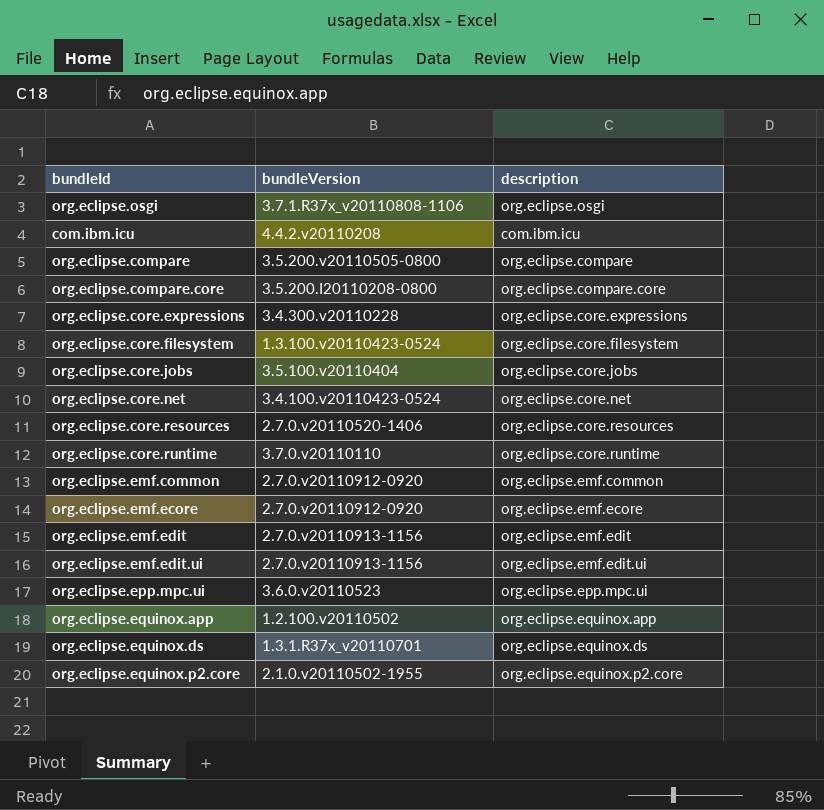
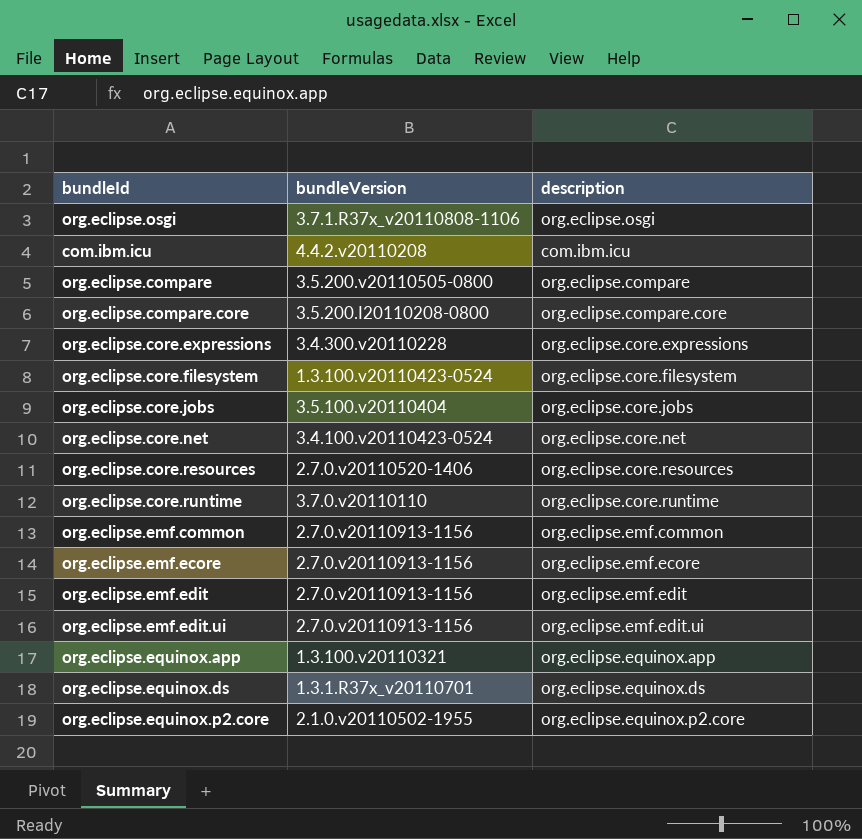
row org.eclipse.epp.mpc.ui: 3.6.0.v20110523 | org.eclipse.epp.mpc.ui -> none
org.eclipse.emf.common | bundleVersion: 2.7.0.v20110912-0920 -> 2.7.0.v20110913-1156
org.eclipse.emf.ecore | bundleVersion: 2.7.0.v20110912-0920 -> 2.7.0.v20110913-1156
org.eclipse.equinox.app | bundleVersion: 1.2.100.v20110502 -> 1.3.100.v20110321

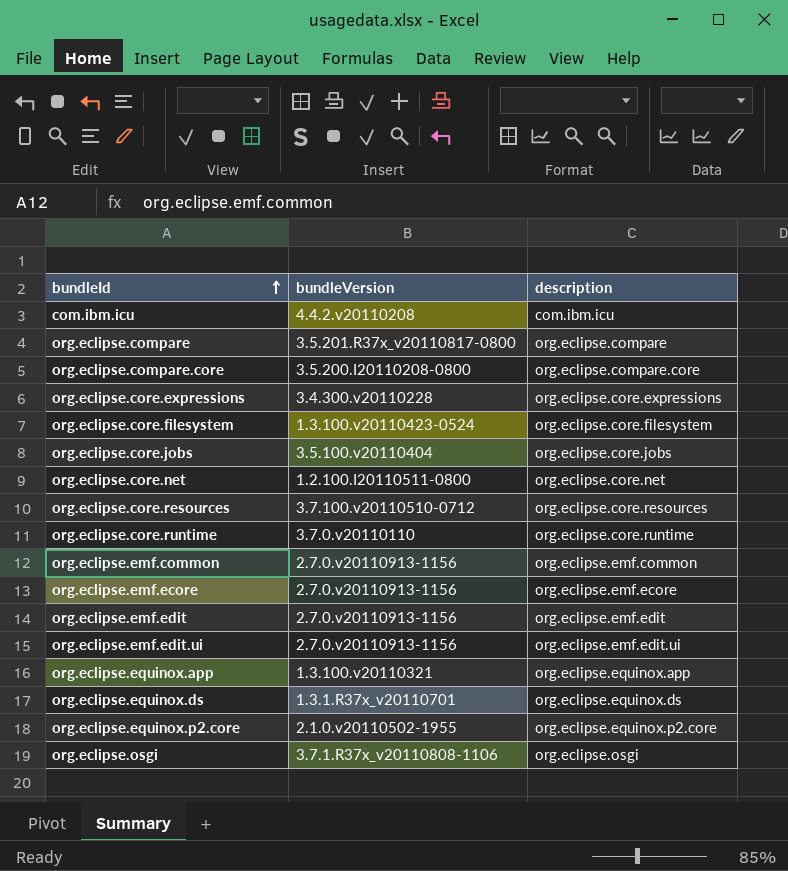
row order: none -> bundleId ascending
org.eclipse.compare | bundleVersion: 3.5.200.v20110505-0800 -> 3.5.201.R37x_v20110817-0800
org.eclipse.core.net | bundleVersion: 3.4.100.v20110423-0524 -> 1.2.100.I20110511-0800
org.eclipse.core.resources | bundleVersion: 2.7.0.v20110520-1406 -> 3.7.100.v20110510-0712

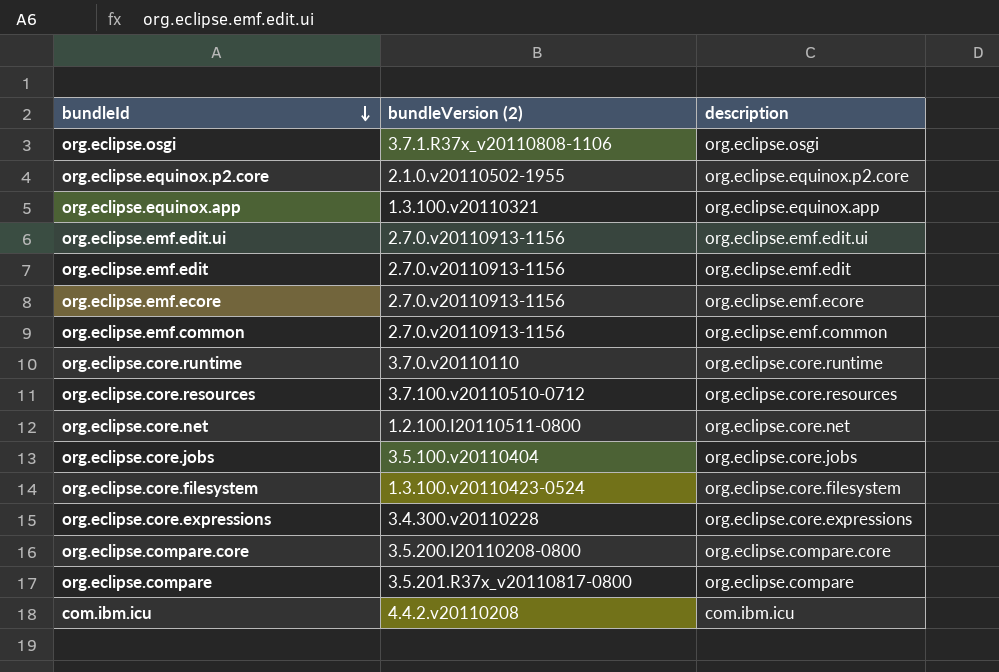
row order: bundleId ascending -> bundleId descending
column name: bundleVersion -> bundleVersion (2)
row org.eclipse.equinox.ds: 1.3.1.R37x_v20110701 | org.eclipse.equinox.ds -> none

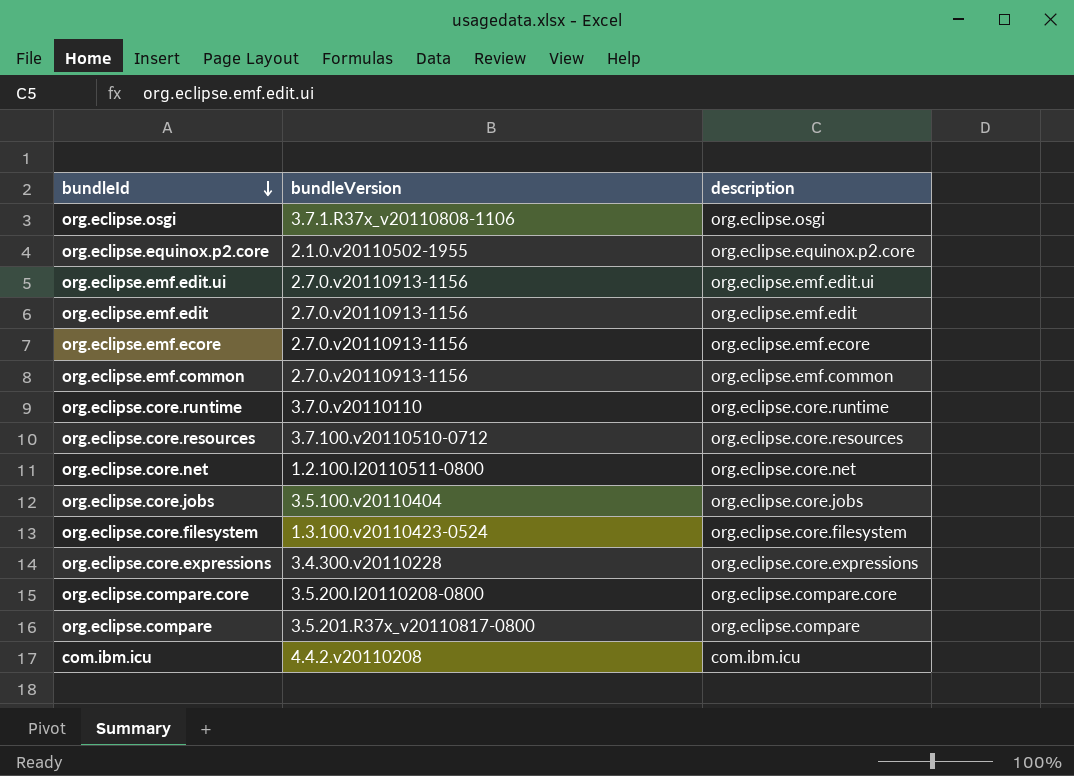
column name: bundleVersion (2) -> bundleVersion
row org.eclipse.equinox.app: 1.3.100.v20110321 | org.eclipse.equinox.app -> none

